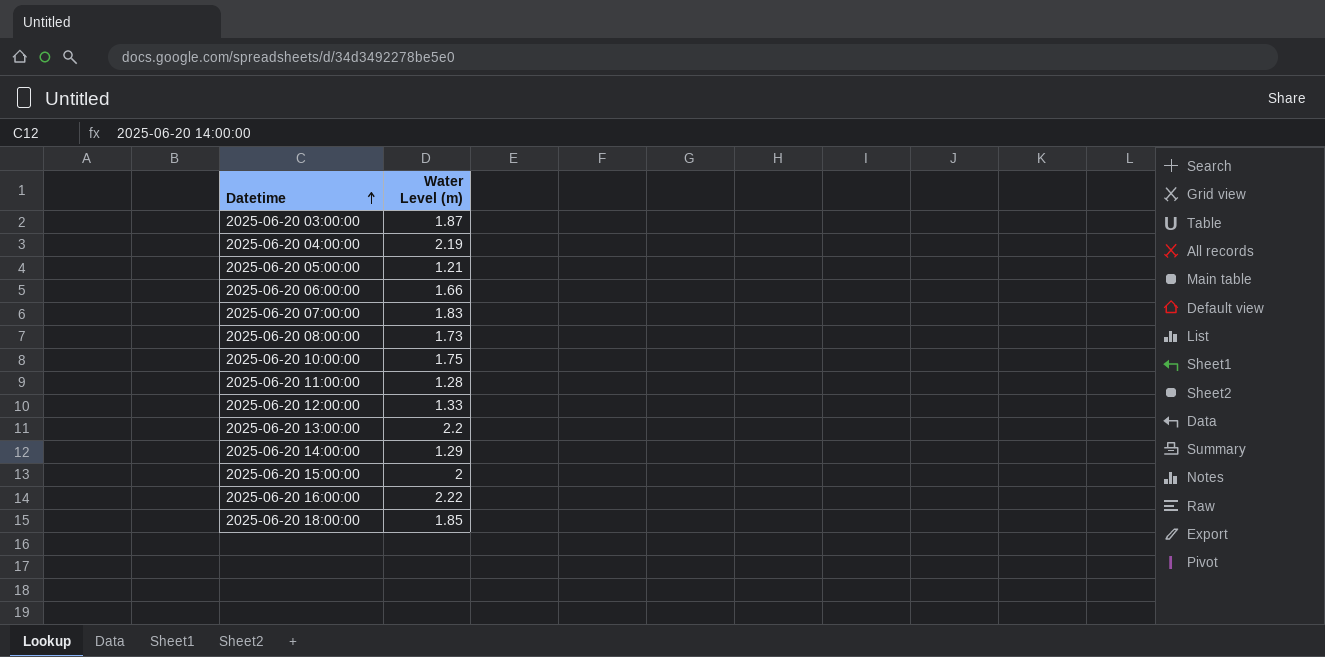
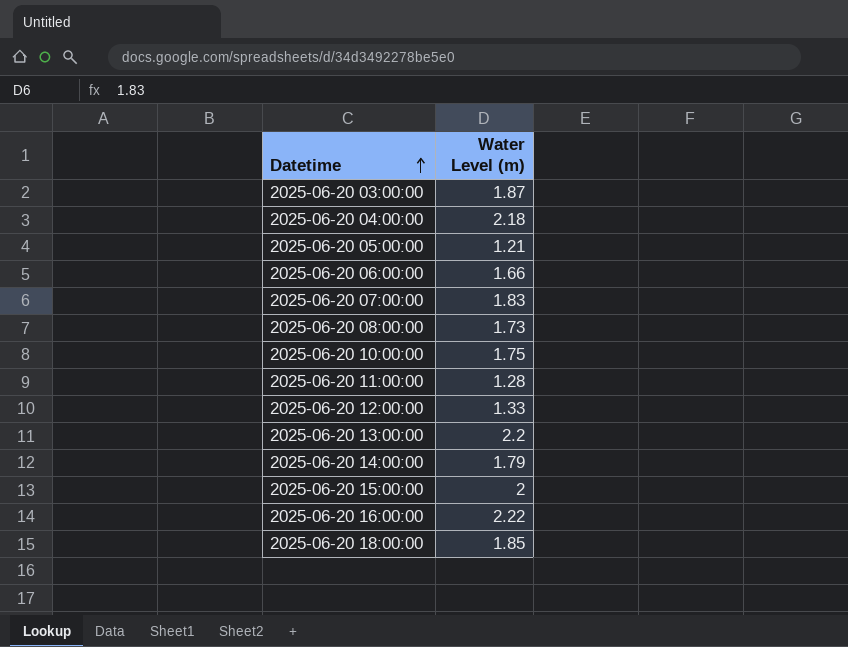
2025-06-20 04:00:00 | Water Level (m): 2.19 -> 2.18
2025-06-20 14:00:00 | Water Level (m): 1.29 -> 1.79

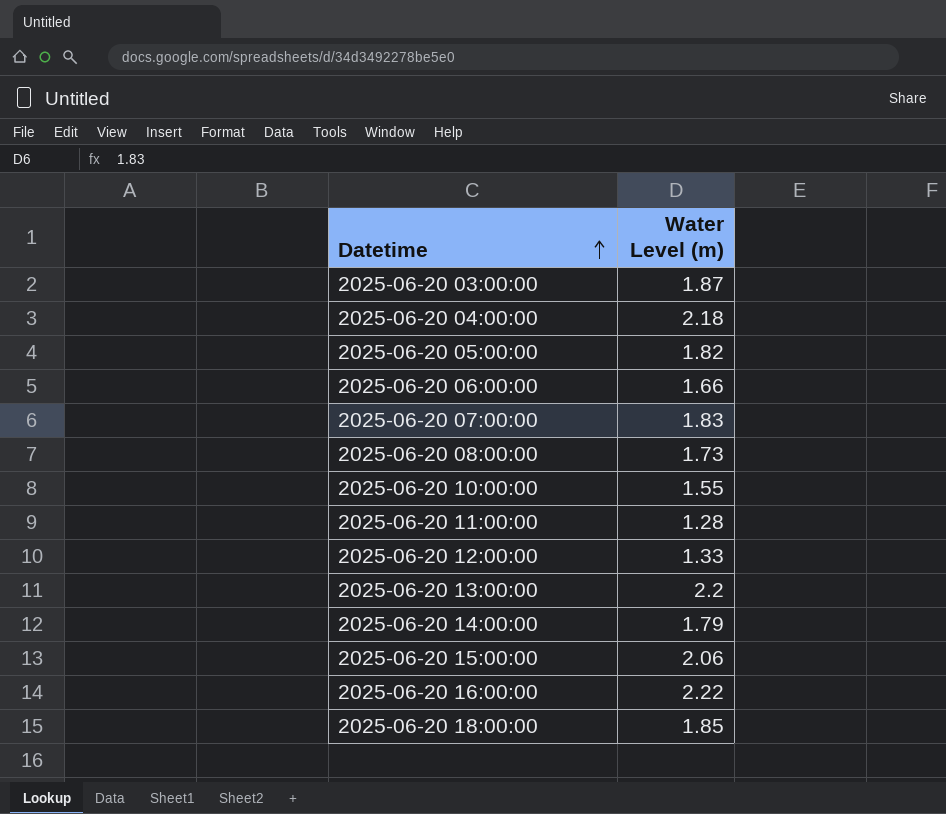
2025-06-20 05:00:00 | Water Level (m): 1.21 -> 1.82
2025-06-20 10:00:00 | Water Level (m): 1.75 -> 1.55
2025-06-20 15:00:00 | Water Level (m): 2 -> 2.06

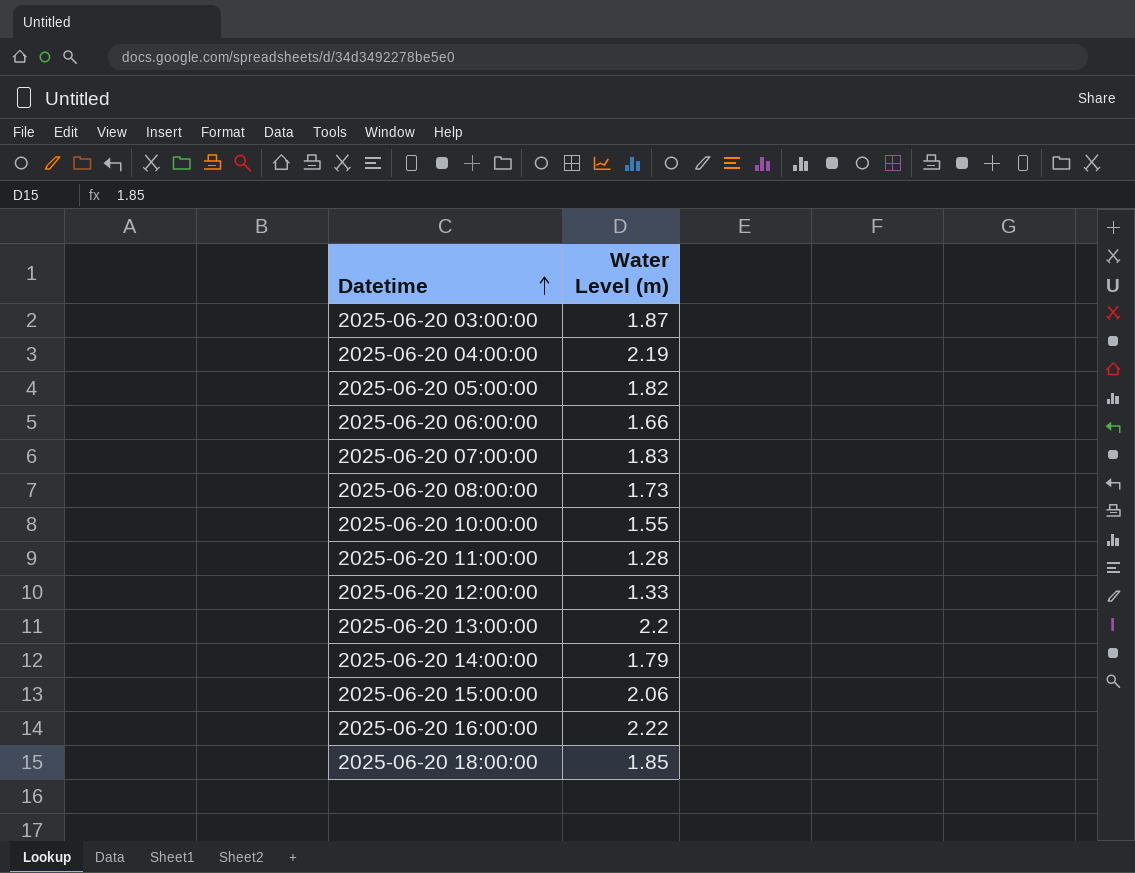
2025-06-20 04:00:00 | Water Level (m): 2.18 -> 2.19

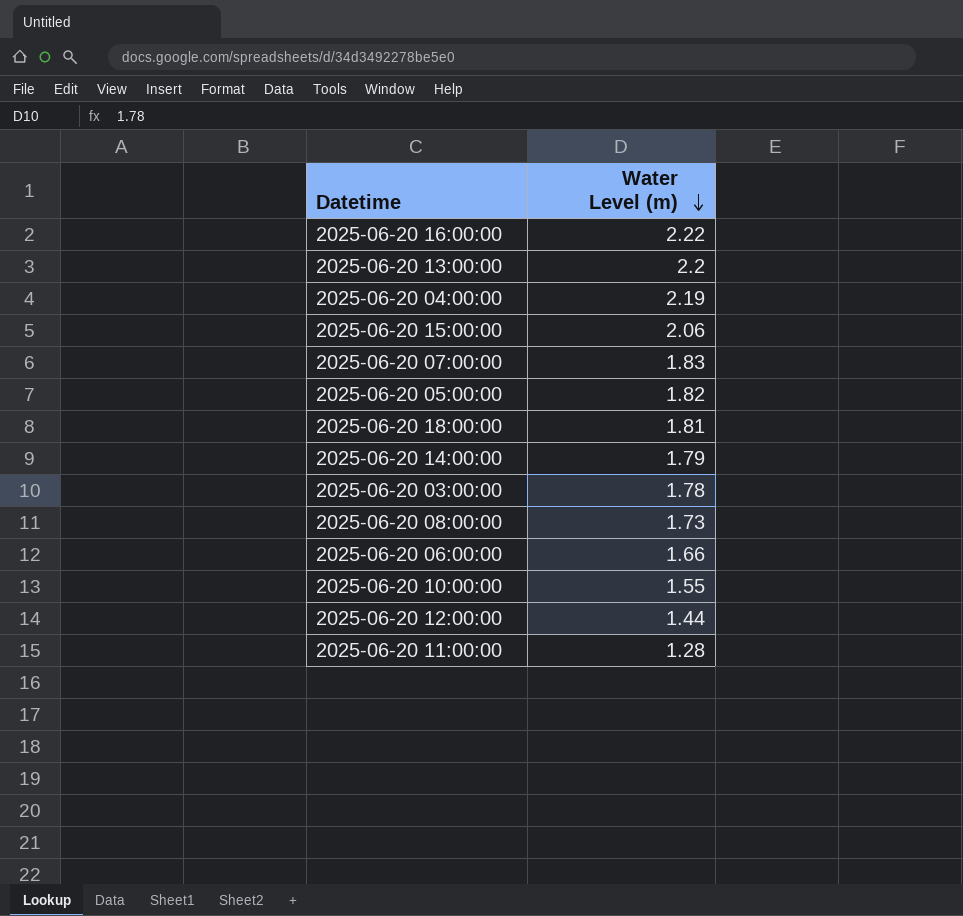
row order: Datetime ascending -> Water Level (m) descending
2025-06-20 18:00:00 | Water Level (m): 1.85 -> 1.81
2025-06-20 03:00:00 | Water Level (m): 1.87 -> 1.78
2025-06-20 12:00:00 | Water Level (m): 1.33 -> 1.44

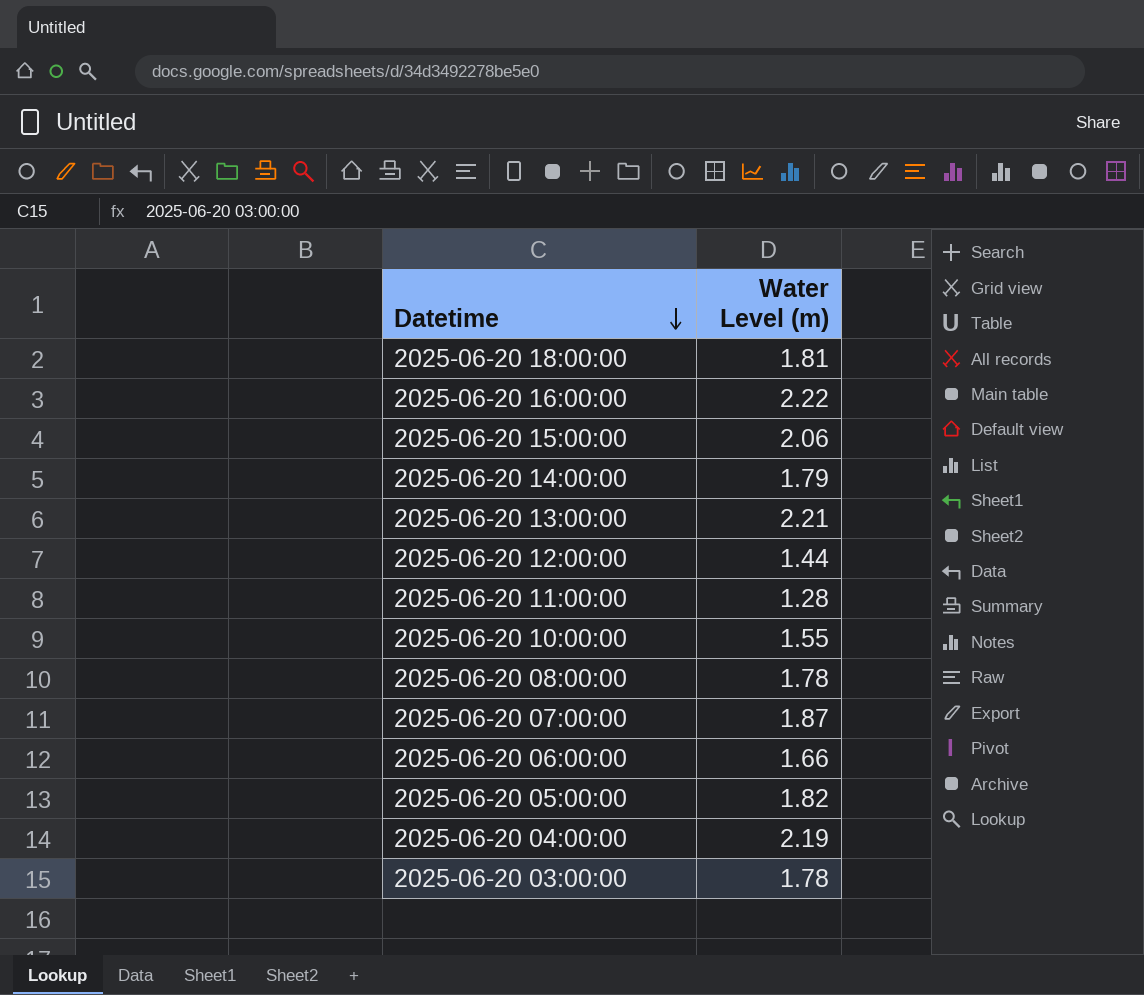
row order: Water Level (m) descending -> Datetime descending
2025-06-20 13:00:00 | Water Level (m): 2.2 -> 2.21
2025-06-20 08:00:00 | Water Level (m): 1.73 -> 1.78
2025-06-20 07:00:00 | Water Level (m): 1.83 -> 1.87

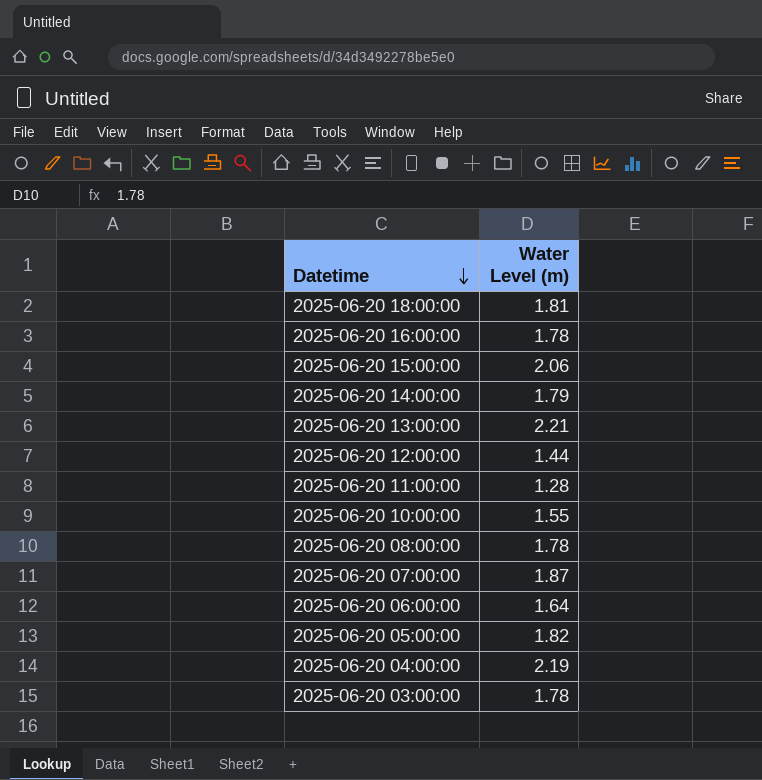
2025-06-20 16:00:00 | Water Level (m): 2.22 -> 1.78
2025-06-20 06:00:00 | Water Level (m): 1.66 -> 1.64

